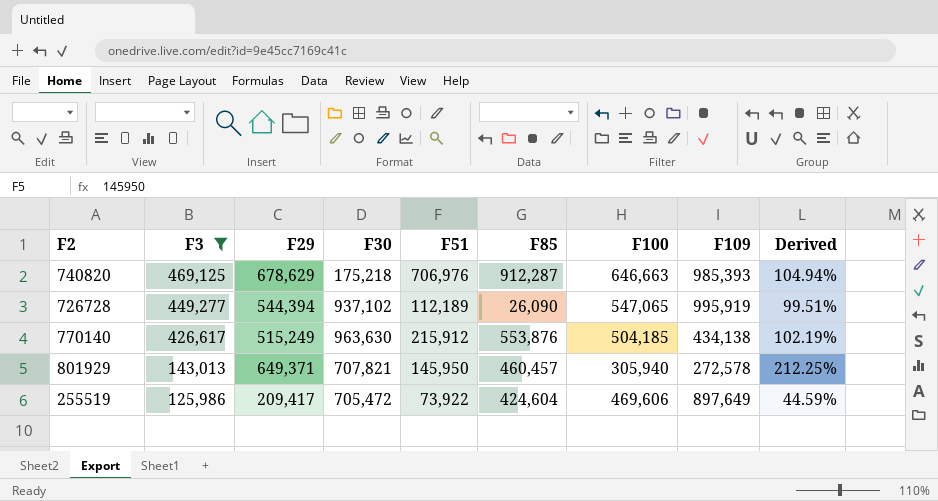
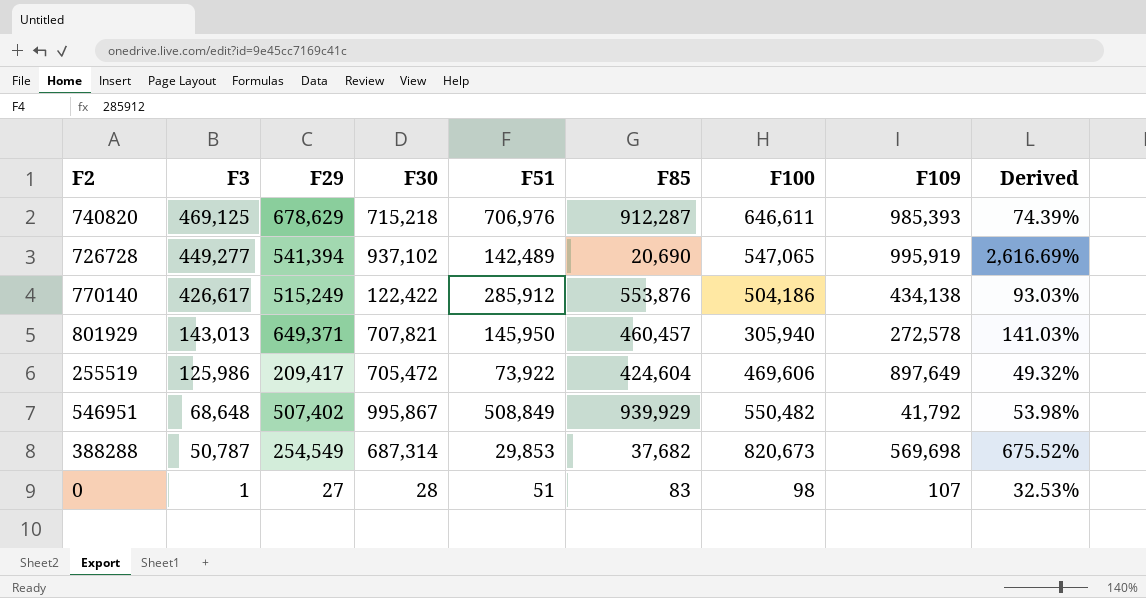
filter: F3 >= 125,986 -> none
column Derived | formula: [F29] / [F100] -> [F29] / [F85]
740820 | F30: 175,218 -> 715,218
740820 | F100: 646,663 -> 646,611
726728 | F29: 544,394 -> 541,394
726728 | F51: 112,189 -> 142,489
726728 | F85: 26,090 -> 20,690
770140 | F30: 963,630 -> 122,422
770140 | F51: 215,912 -> 285,912
770140 | F100: 504,185 -> 504,186

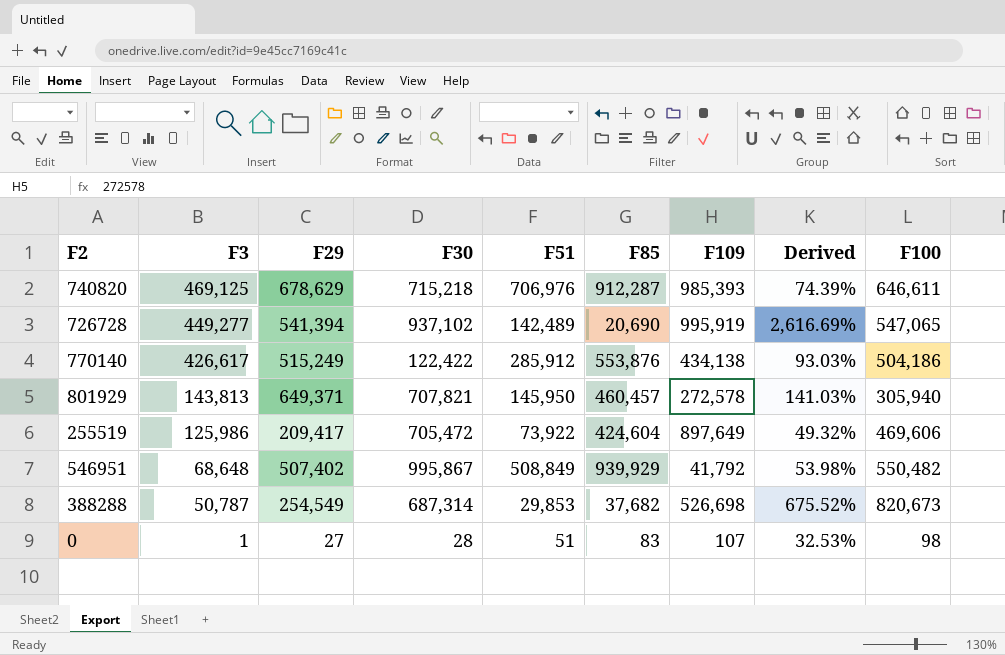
column F100 | position: 7 -> 9
801929 | F3: 143,013 -> 143,813
388288 | F109: 569,698 -> 526,698

